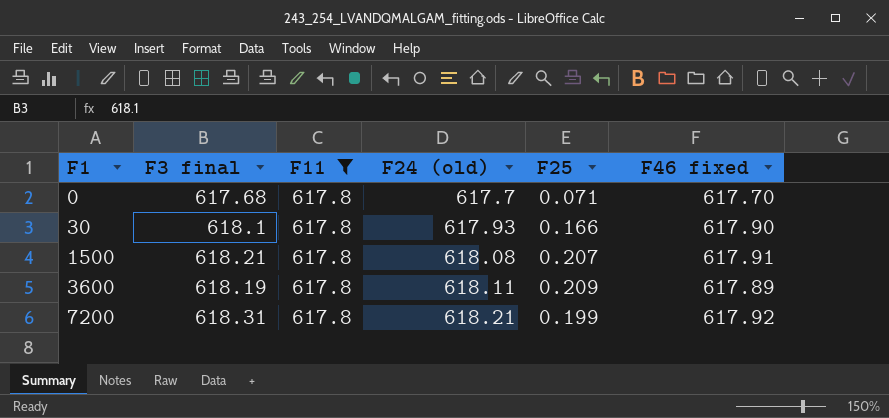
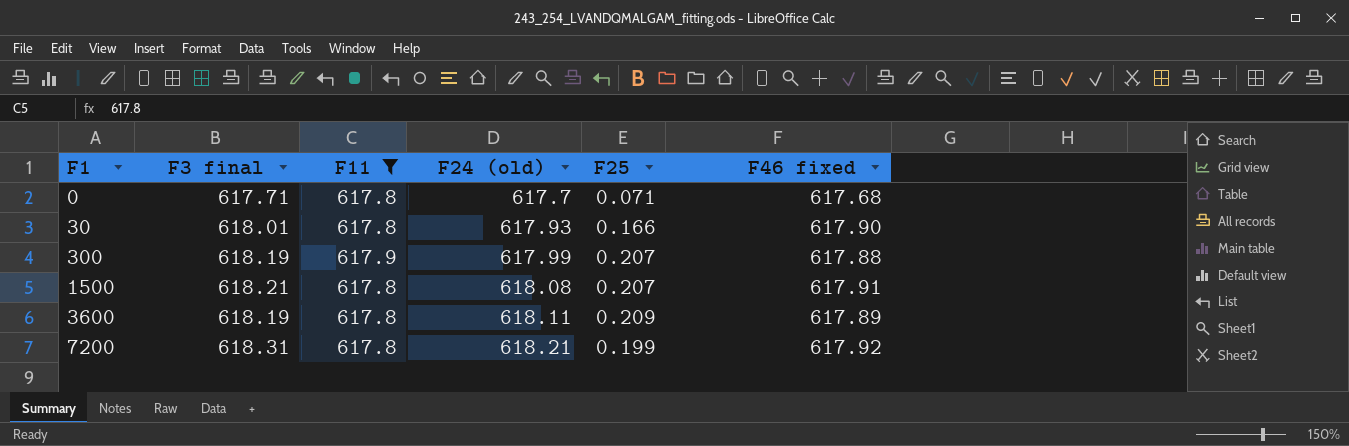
0 | F3 final: 617.68 -> 617.71
0 | F46 fixed: 617.70 -> 617.68
30 | F3 final: 618.1 -> 618.01
row 300: none -> 618.19 | 617.9 | 617.99 | 0.207 | 617.88

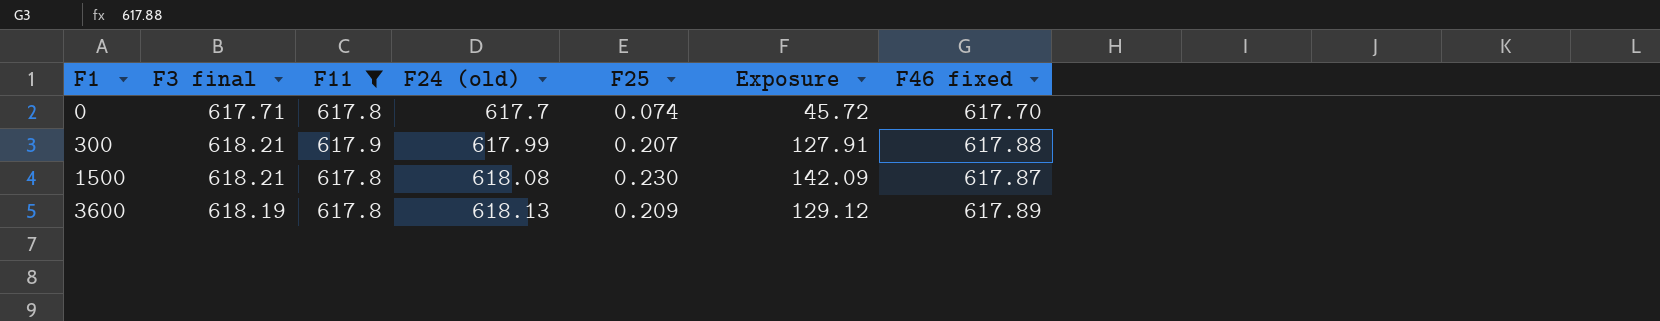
column Exposure | formula: none -> [F11] * [F25]
row 30: 618.01 | 617.8 | 617.93 | 0.166 | 617.90 -> none
row 7200: 618.31 | 617.8 | 618.21 | 0.199 | 617.92 -> none
0 | F25: 0.071 -> 0.074
0 | F46 fixed: 617.68 -> 617.70
300 | F3 final: 618.19 -> 618.21
1500 | F25: 0.207 -> 0.230
1500 | F46 fixed: 617.91 -> 617.87
3600 | F24 (old): 618.11 -> 618.13

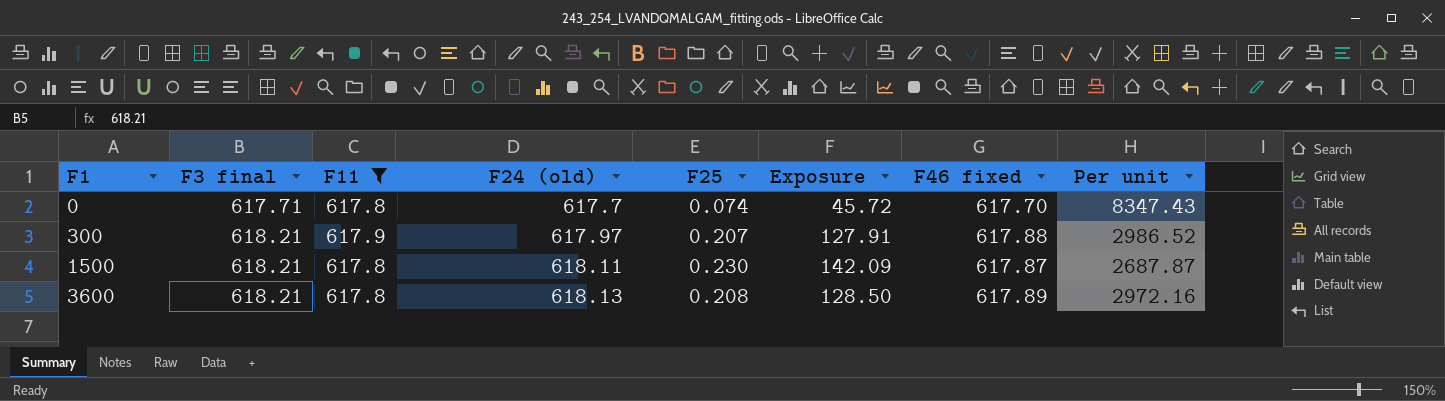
column Per unit | formula: none -> [F3 final] / [F25]
300 | F24 (old): 617.99 -> 617.97
1500 | F24 (old): 618.08 -> 618.11
3600 | F3 final: 618.19 -> 618.21
3600 | F25: 0.209 -> 0.208
3600 | Exposure: 129.12 -> 128.50

